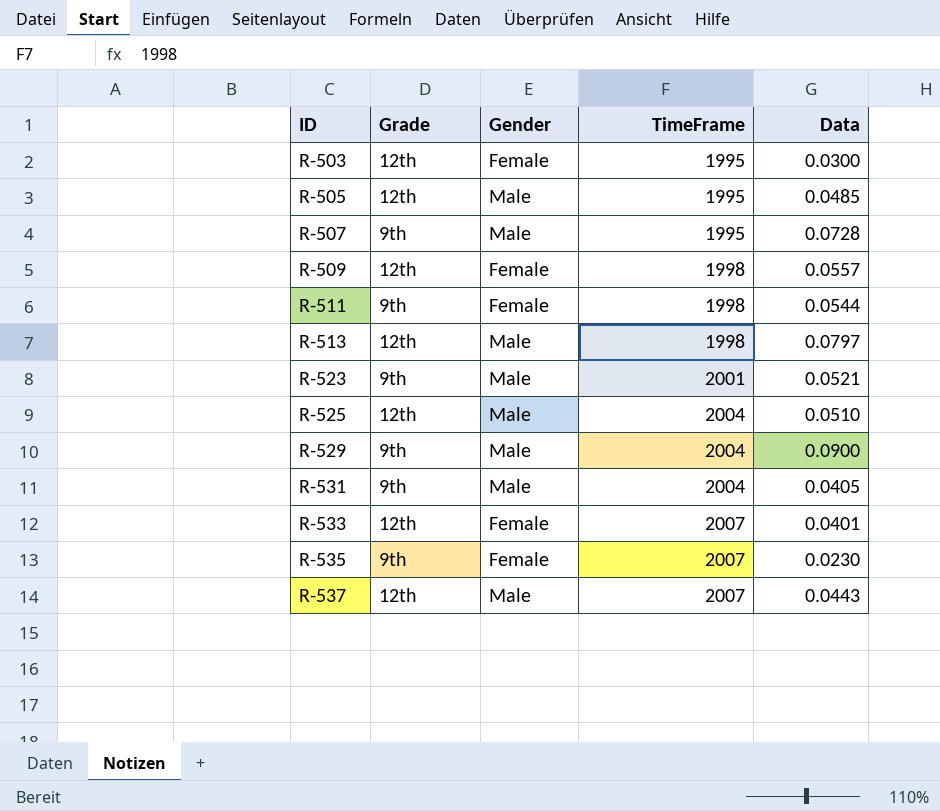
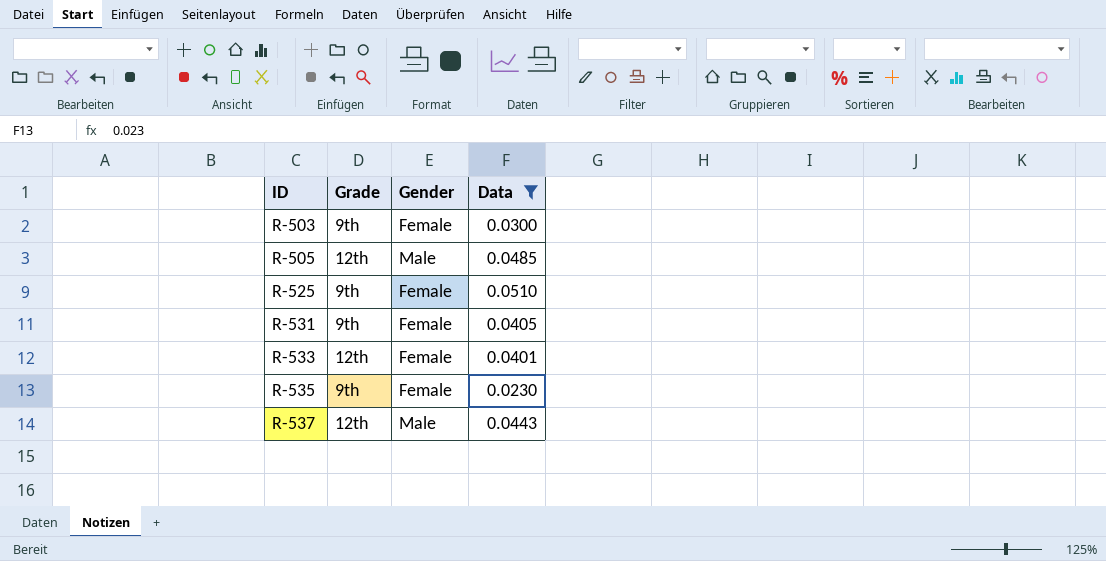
filter: none -> Data <= 0.0510
column TimeFrame | position: 4 -> none
R-503 | Grade: 12th -> 9th
R-525 | Grade: 12th -> 9th
R-525 | Gender: Male -> Female
R-531 | Gender: Male -> Female

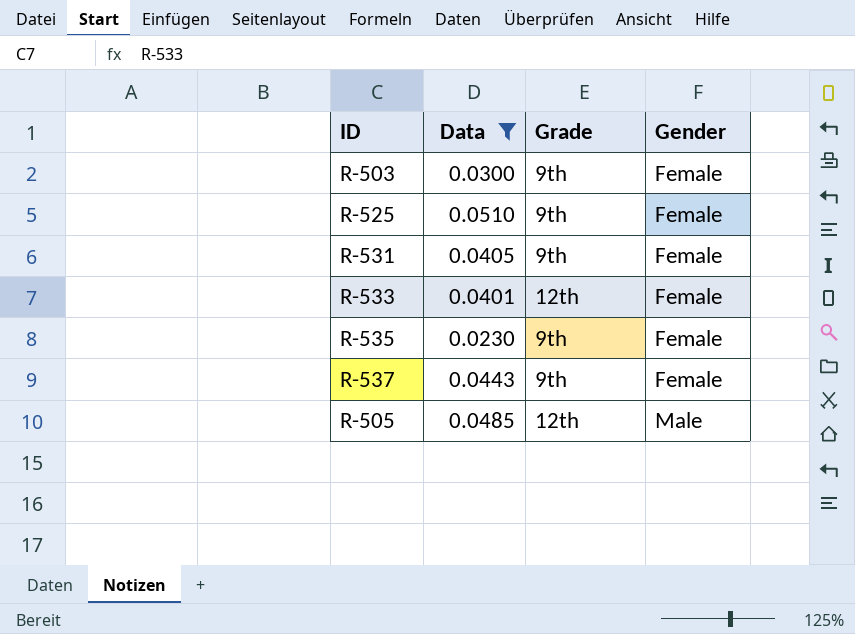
row order: ID ascending -> Gender ascending
column Data | position: 4 -> 2
R-537 | Grade: 12th -> 9th
R-537 | Gender: Male -> Female

